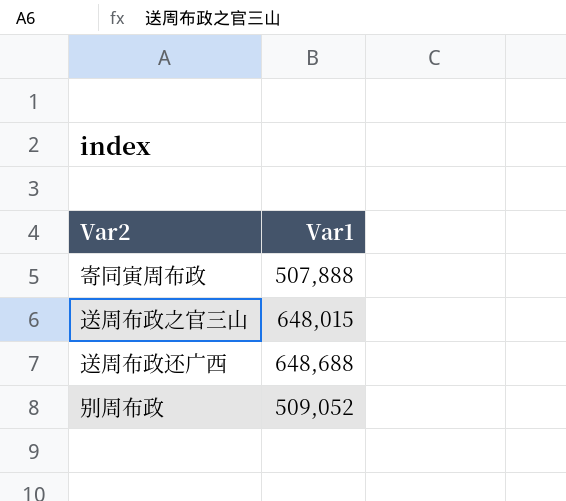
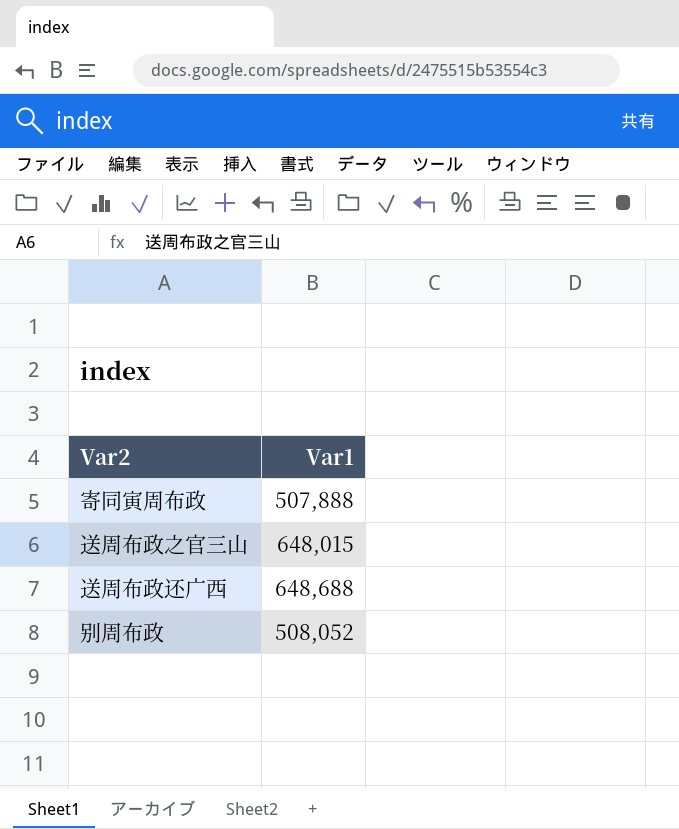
别周布政 | Var1: 509,052 -> 508,052

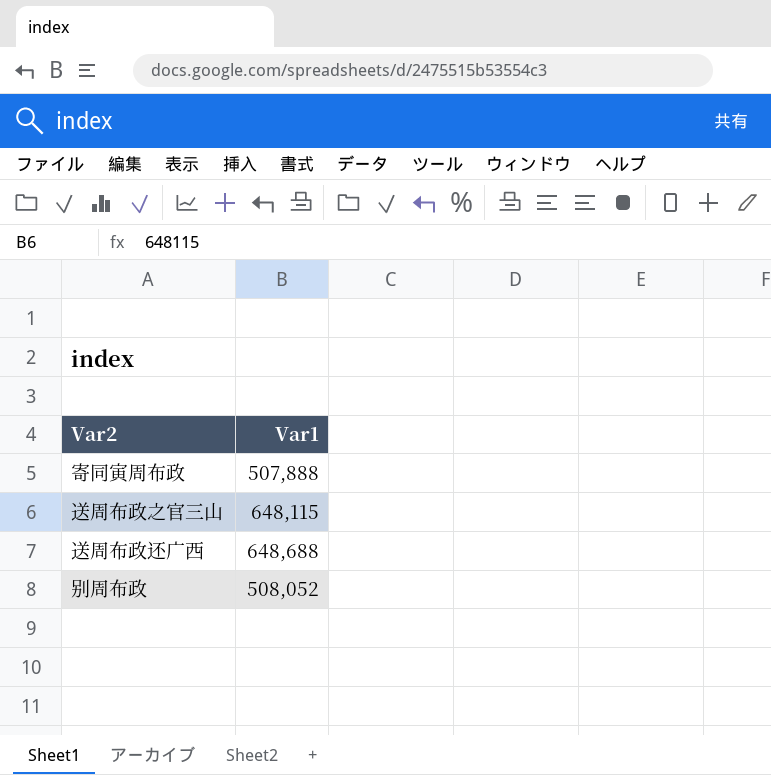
送周布政之官三山 | Var1: 648,015 -> 648,115

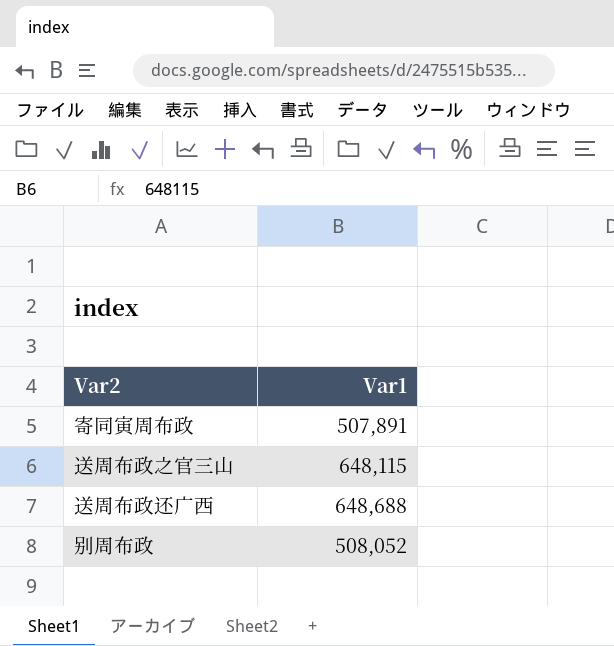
寄同寅周布政 | Var1: 507,888 -> 507,891

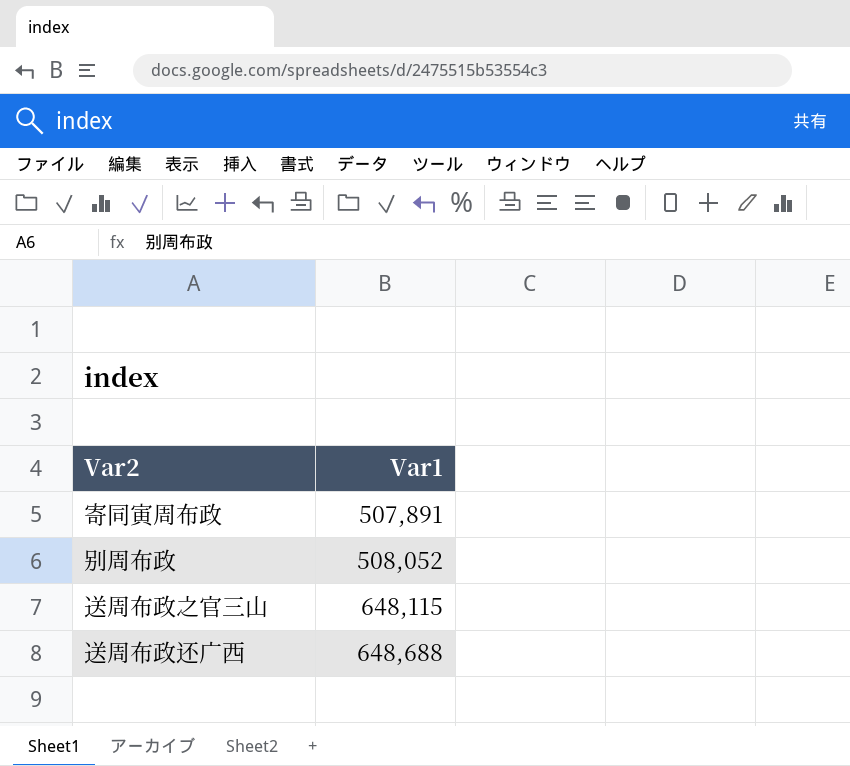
row order: none -> Var1 ascending

